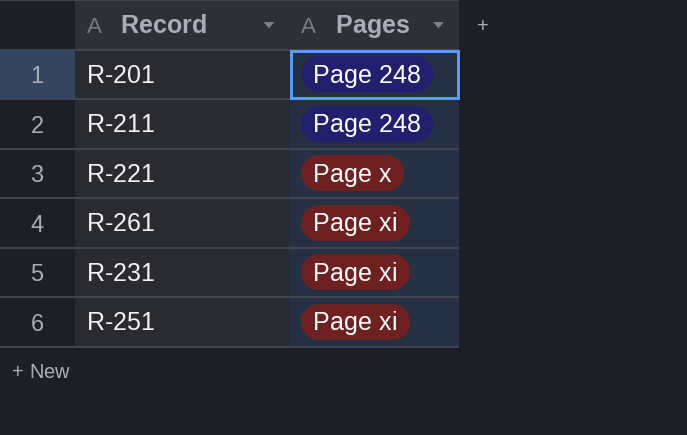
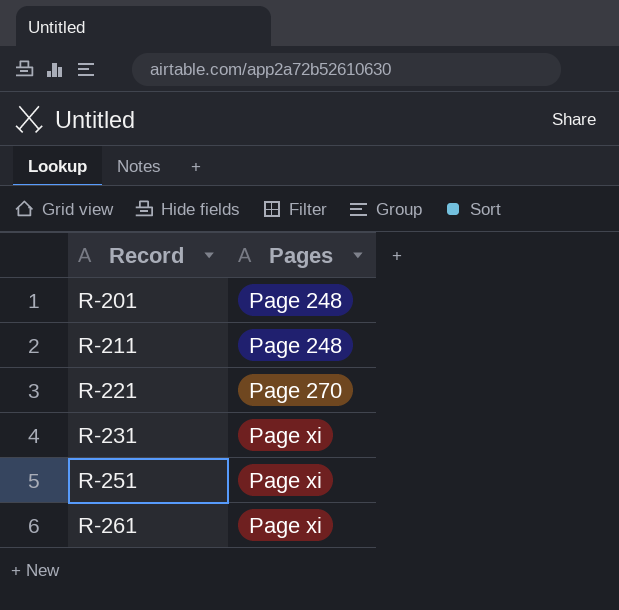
row order: Pages ascending -> Record ascending
R-221 | Pages: Page x -> Page 270

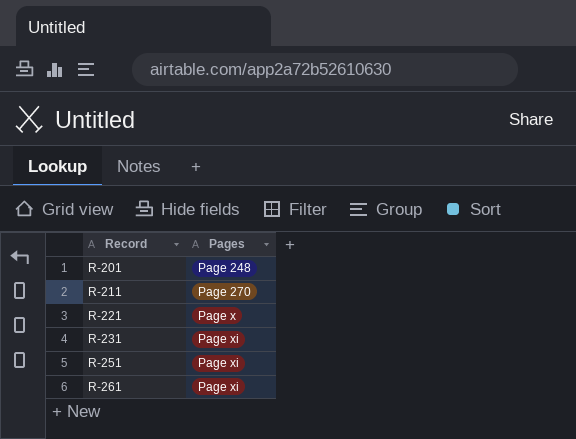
R-211 | Pages: Page 248 -> Page 270
R-221 | Pages: Page 270 -> Page x

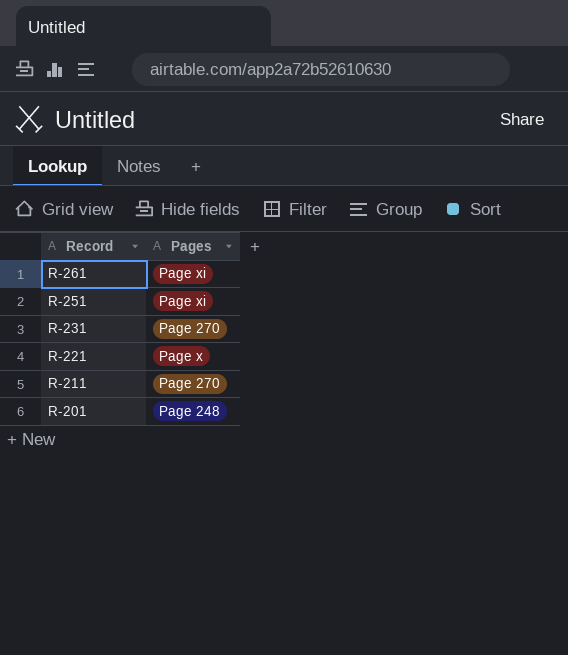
row order: Record ascending -> Record descending
R-231 | Pages: Page xi -> Page 270

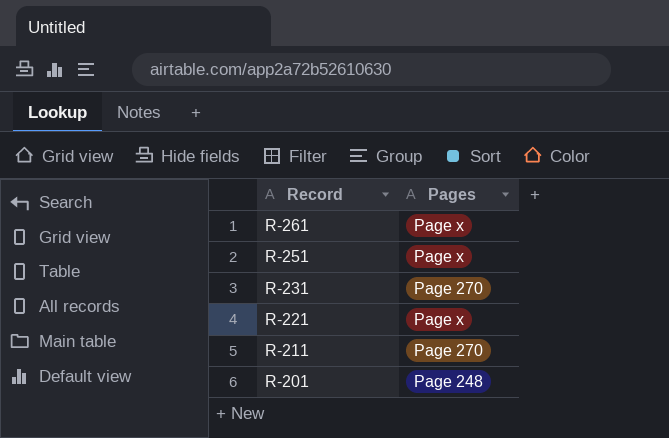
R-261 | Pages: Page xi -> Page x
R-251 | Pages: Page xi -> Page x

